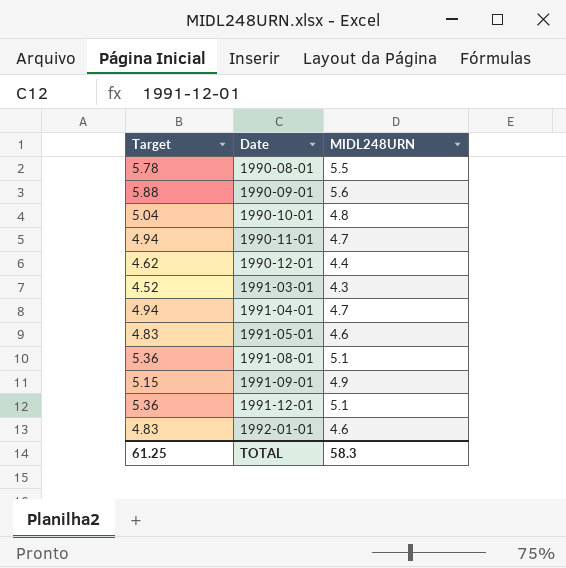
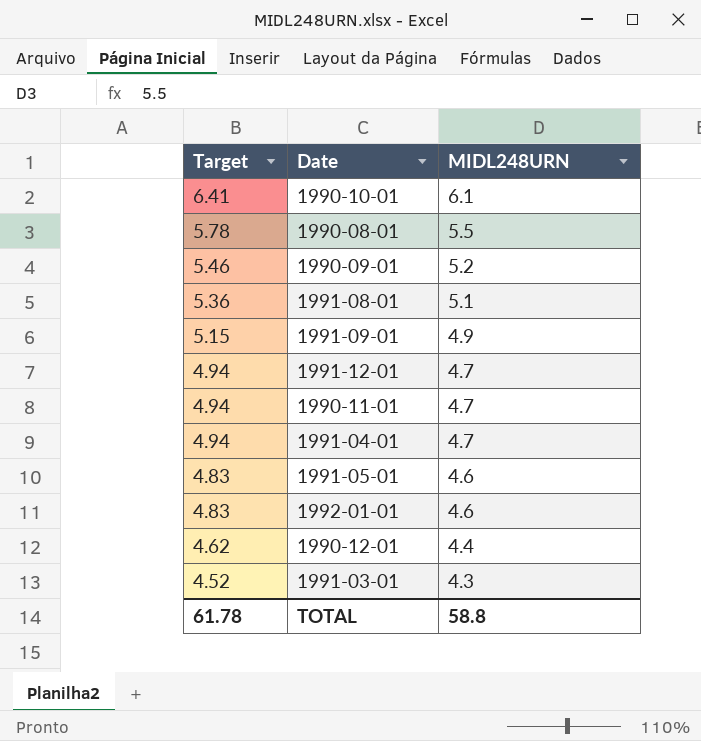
row order: Date ascending -> Target descending
1990-10-01 | Target: 5.04 -> 6.41
1990-10-01 | MIDL248URN: 4.8 -> 6.1
1990-09-01 | Target: 5.88 -> 5.46
1990-09-01 | MIDL248URN: 5.6 -> 5.2
1991-12-01 | Target: 5.36 -> 4.94
1991-12-01 | MIDL248URN: 5.1 -> 4.7
TOTAL | Target: 61.25 -> 61.78
TOTAL | MIDL248URN: 58.3 -> 58.8

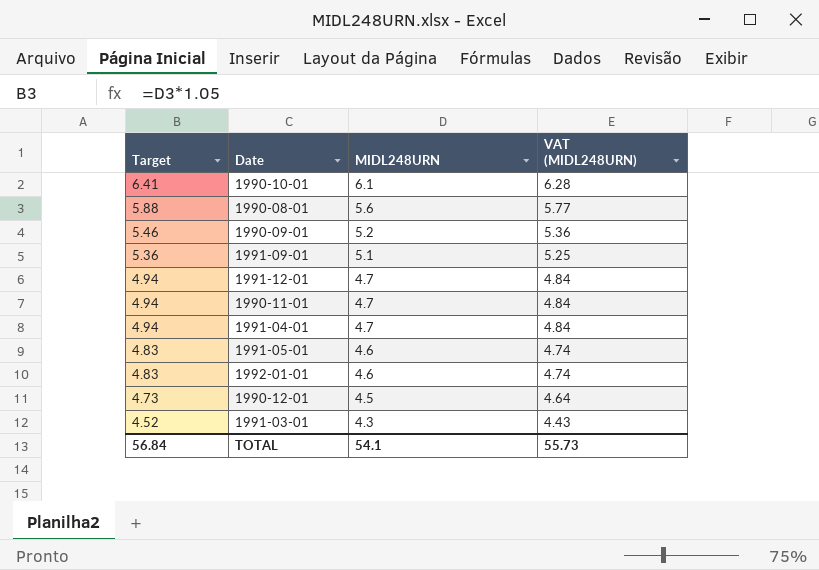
column VAT (MIDL248URN) | formula: none -> [MIDL248URN] * 1.03
row 1991-08-01: 5.36 | 5.1 -> none
1990-08-01 | Target: 5.78 -> 5.88
1990-08-01 | MIDL248URN: 5.5 -> 5.6
1991-09-01 | Target: 5.15 -> 5.36
1991-09-01 | MIDL248URN: 4.9 -> 5.1
1990-12-01 | Target: 4.62 -> 4.73
1990-12-01 | MIDL248URN: 4.4 -> 4.5
TOTAL | Target: 61.78 -> 56.84
TOTAL | MIDL248URN: 58.8 -> 54.1

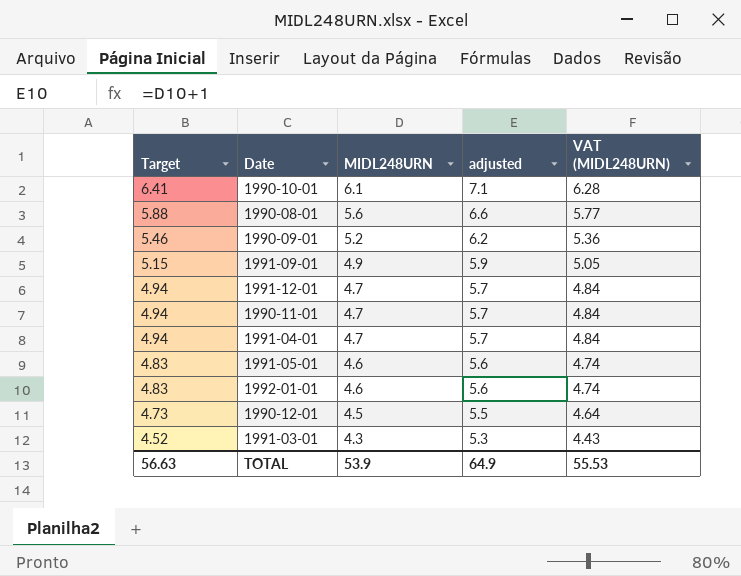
column adjusted | formula: none -> [MIDL248URN] + 1
1991-09-01 | Target: 5.36 -> 5.15
1991-09-01 | MIDL248URN: 5.1 -> 4.9
1991-09-01 | VAT (MIDL248URN): 5.25 -> 5.05
TOTAL | Target: 56.84 -> 56.63
TOTAL | MIDL248URN: 54.1 -> 53.9
TOTAL | VAT (MIDL248URN): 55.73 -> 55.53

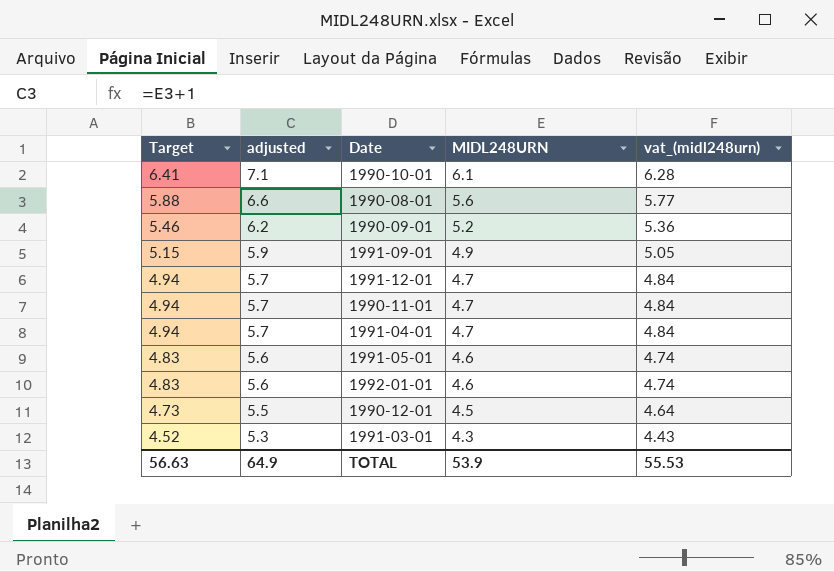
column adjusted | position: 4 -> 2
column name: VAT (MIDL248URN) -> vat_(midl248urn)

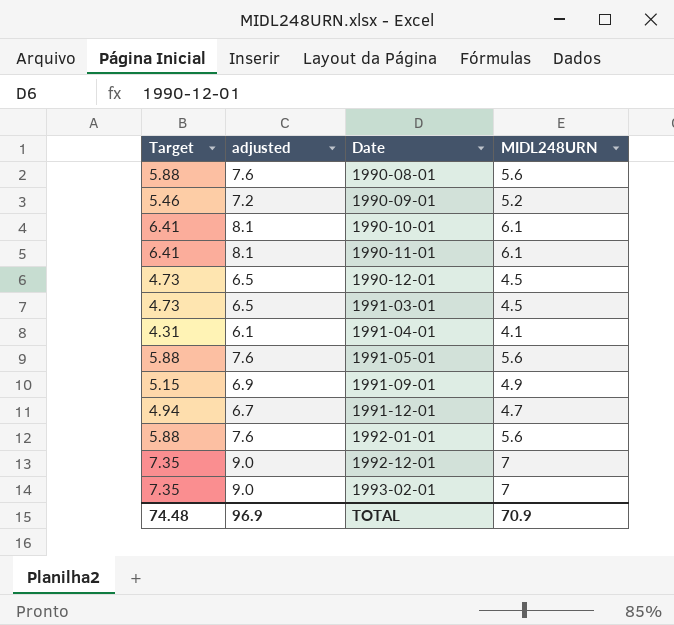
row order: Target descending -> Date ascending
column vat_(midl248urn) | formula: [MIDL248URN] * 1.03 -> none
column adjusted | formula: [MIDL248URN] + 1 -> [MIDL248URN] + 2
1990-11-01 | Target: 4.94 -> 6.41
1990-11-01 | MIDL248URN: 4.7 -> 6.1
1991-03-01 | Target: 4.52 -> 4.73
1991-03-01 | MIDL248URN: 4.3 -> 4.5
1991-04-01 | Target: 4.94 -> 4.31
1991-04-01 | MIDL248URN: 4.7 -> 4.1
1991-05-01 | Target: 4.83 -> 5.88
1991-05-01 | MIDL248URN: 4.6 -> 5.6
1992-01-01 | Target: 4.83 -> 5.88
1992-01-01 | MIDL248URN: 4.6 -> 5.6
row 1992-12-01: none -> 7.35 | 9.0 | 7
row 1993-02-01: none -> 7.35 | 9.0 | 7
TOTAL | Target: 56.63 -> 74.48
TOTAL | adjusted: 64.9 -> 96.9
TOTAL | MIDL248URN: 53.9 -> 70.9

